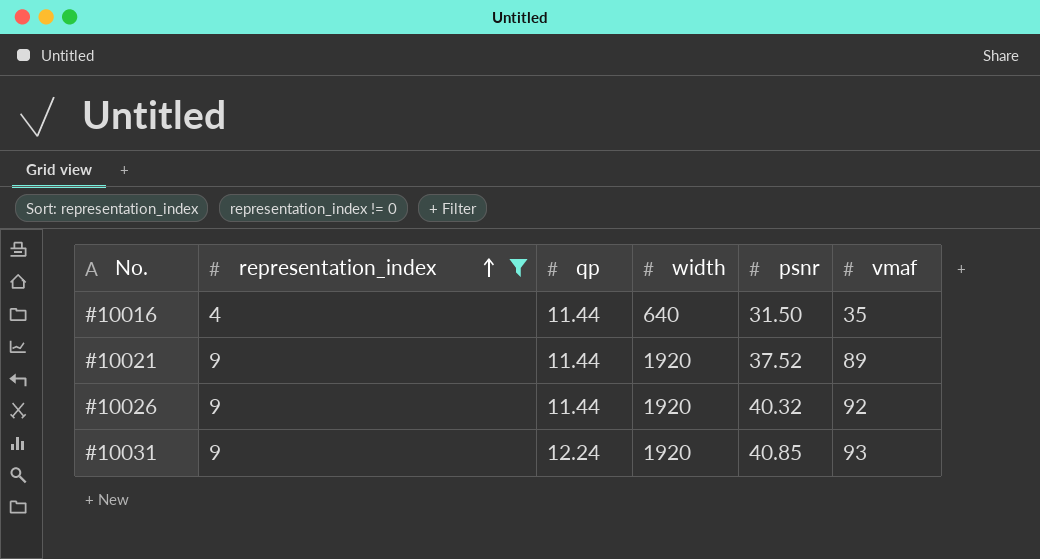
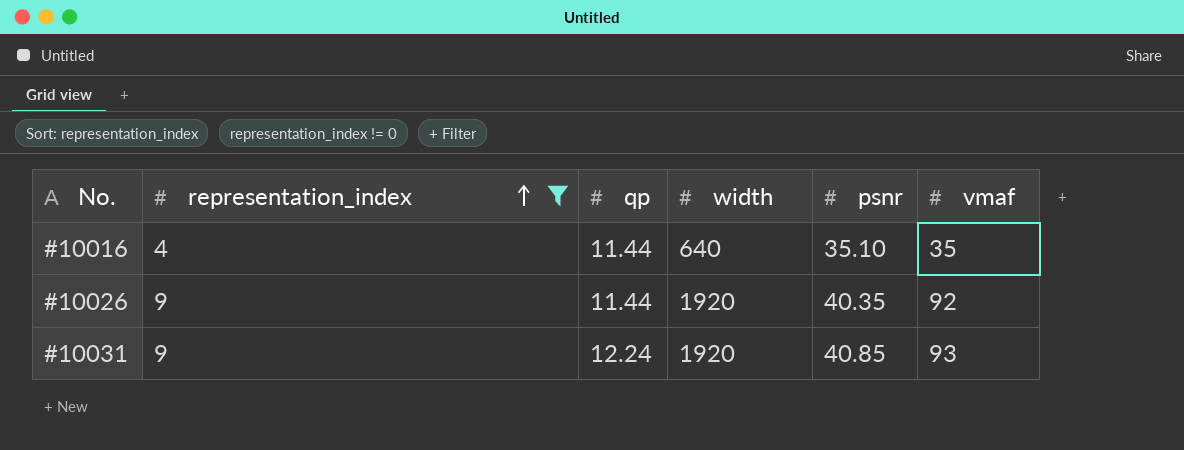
row #10021: 9 | 11.44 | 1920 | 37.52 | 89 -> none
#10016 | psnr: 31.50 -> 35.10
#10026 | psnr: 40.32 -> 40.35

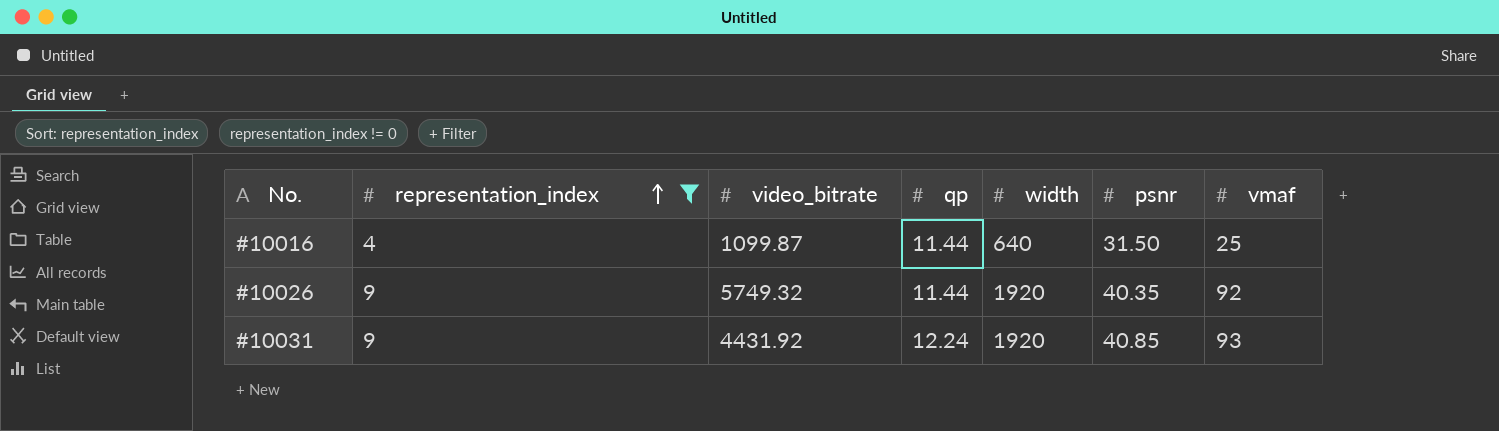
column video_bitrate | position: none -> 3
#10016 | psnr: 35.10 -> 31.50
#10016 | vmaf: 35 -> 25

